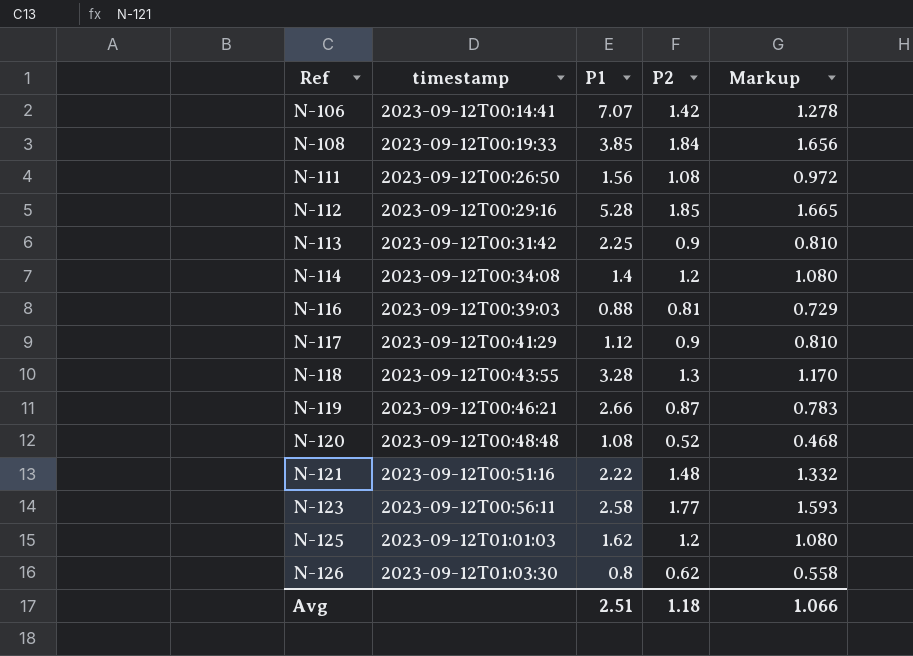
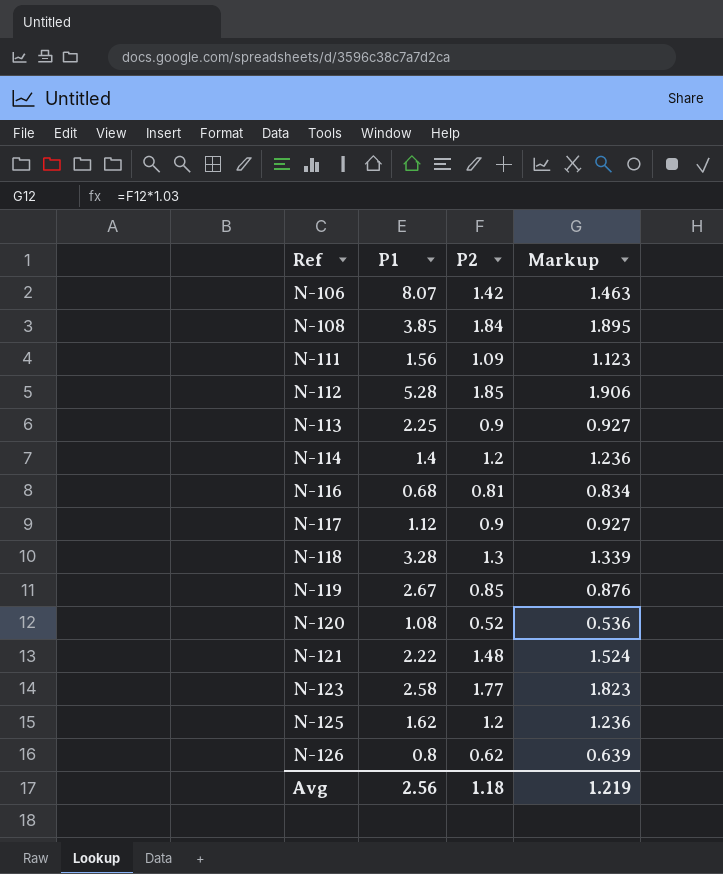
column timestamp | position: 2 -> none
column Markup | formula: [P2] * 0.9 -> [P2] * 1.03
N-106 | P1: 7.07 -> 8.07
N-111 | P2: 1.08 -> 1.09
N-116 | P1: 0.88 -> 0.68
N-119 | P1: 2.66 -> 2.67
N-119 | P2: 0.87 -> 0.85
Avg | P1: 2.51 -> 2.56
Avg | Markup: 1.066 -> 1.219

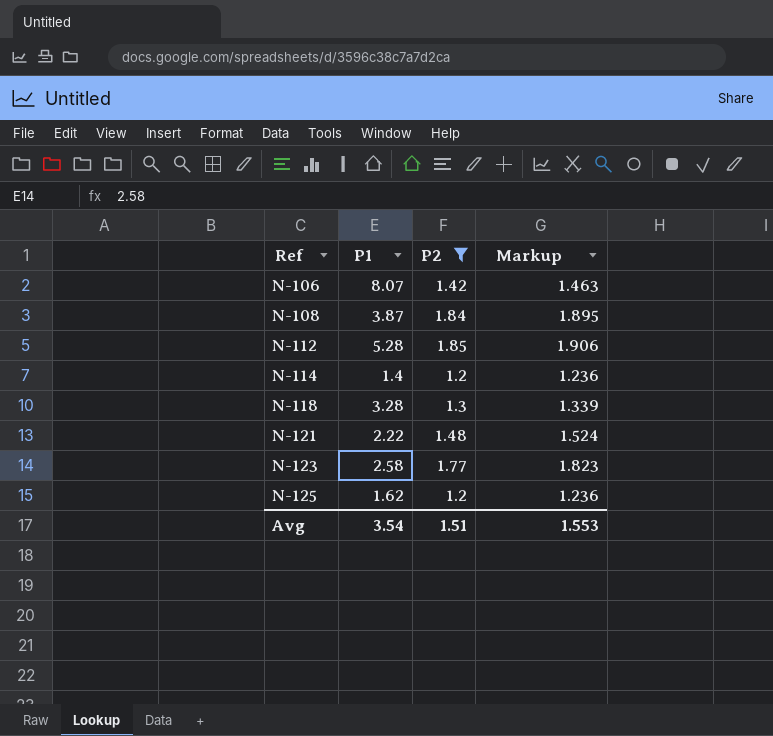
filter: none -> P2 >= 1.2
N-108 | P1: 3.85 -> 3.87
Avg | P1: 2.56 -> 3.54
Avg | P2: 1.18 -> 1.51
Avg | Markup: 1.219 -> 1.553

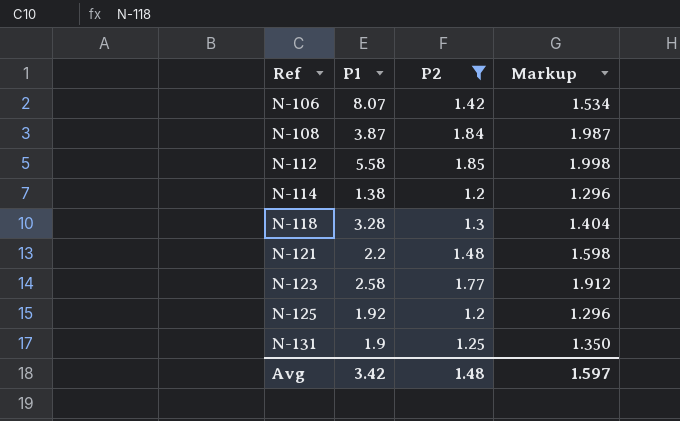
column Markup | formula: [P2] * 1.03 -> [P2] * 1.08
N-112 | P1: 5.28 -> 5.58
N-114 | P1: 1.4 -> 1.38
N-121 | P1: 2.22 -> 2.2
N-125 | P1: 1.62 -> 1.92
row N-131: none -> 1.9 | 1.25 | 1.350
Avg | P1: 3.54 -> 3.42
Avg | P2: 1.51 -> 1.48
Avg | Markup: 1.553 -> 1.597

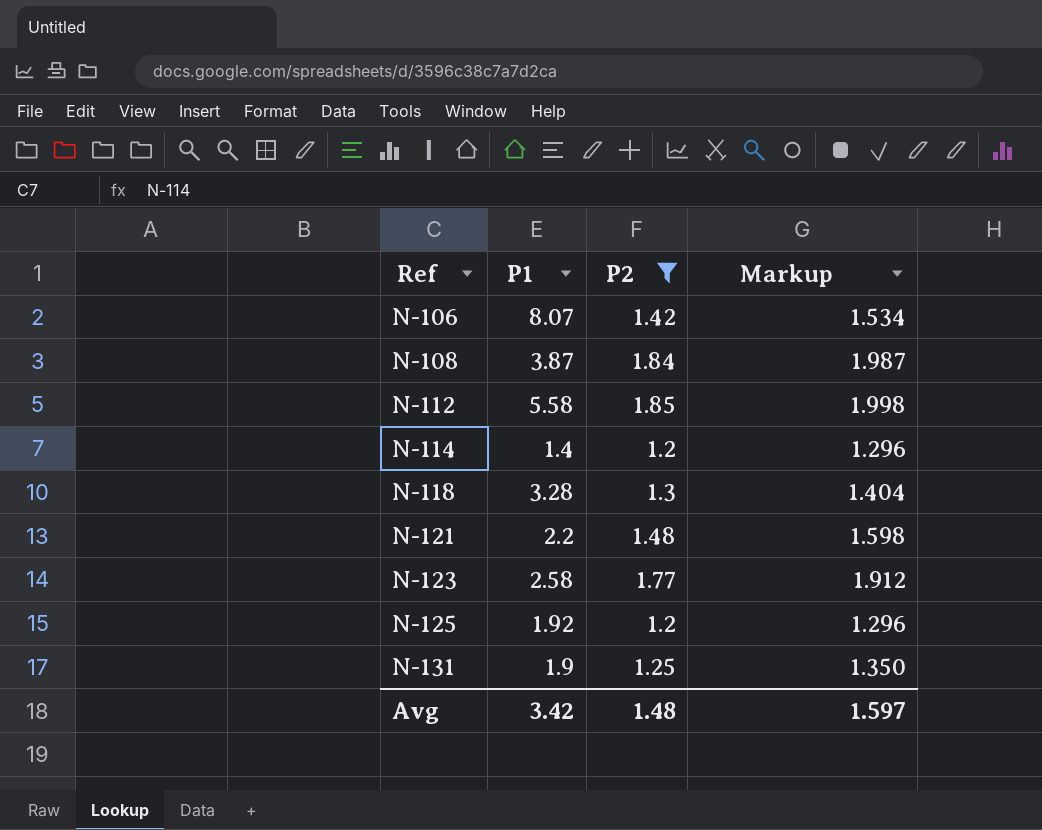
N-114 | P1: 1.38 -> 1.4

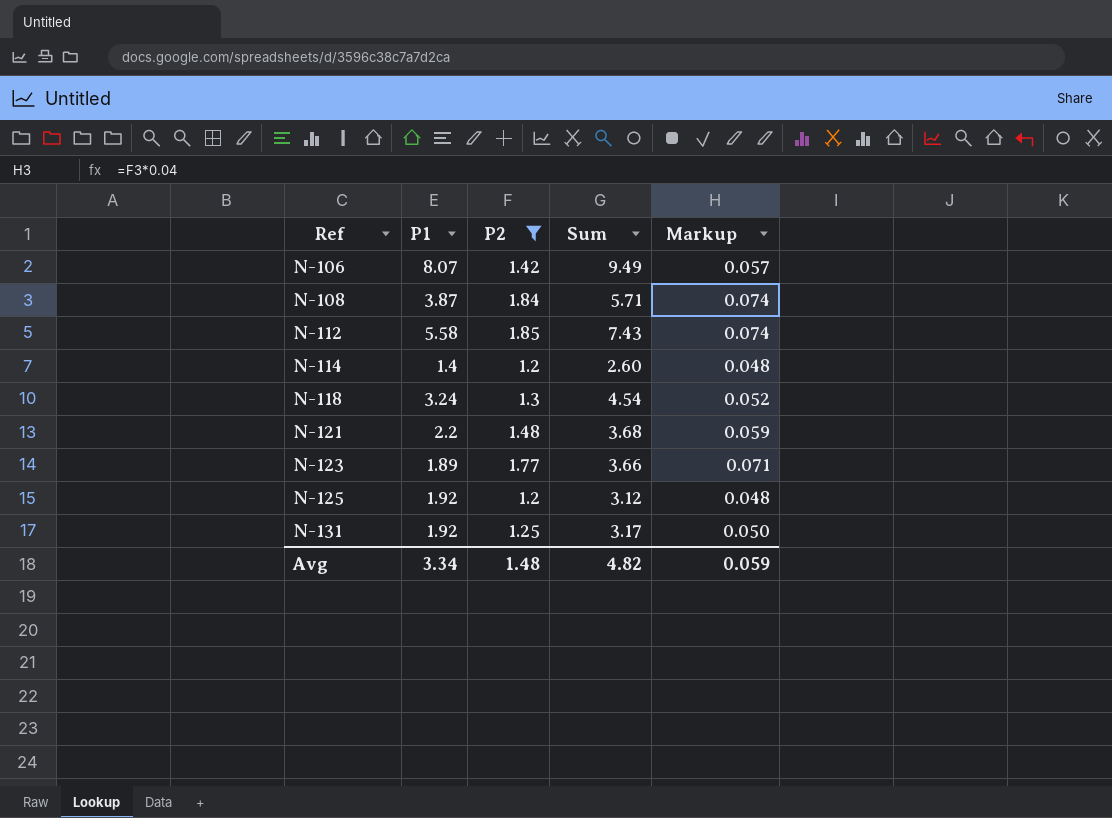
column Sum | formula: none -> [P1] + [P2]
column Markup | formula: [P2] * 1.08 -> [P2] * 0.04
N-118 | P1: 3.28 -> 3.24
N-123 | P1: 2.58 -> 1.89
N-131 | P1: 1.9 -> 1.92
Avg | P1: 3.42 -> 3.34
Avg | Markup: 1.597 -> 0.059

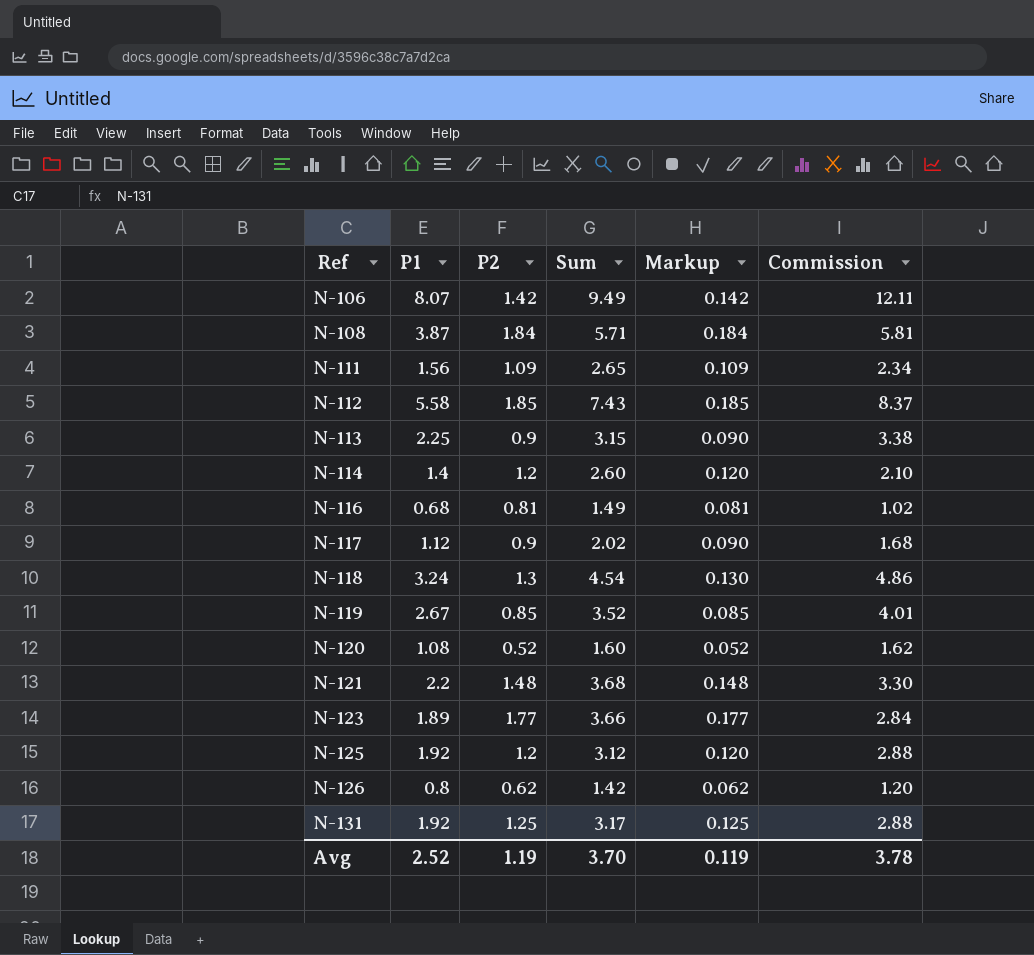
filter: P2 >= 1.2 -> none
column Markup | formula: [P2] * 0.04 -> [P2] * 0.1
column Commission | formula: none -> [P1] * 1.5
Avg | P1: 3.34 -> 2.52
Avg | P2: 1.48 -> 1.19
Avg | Sum: 4.82 -> 3.70
Avg | Markup: 0.059 -> 0.119

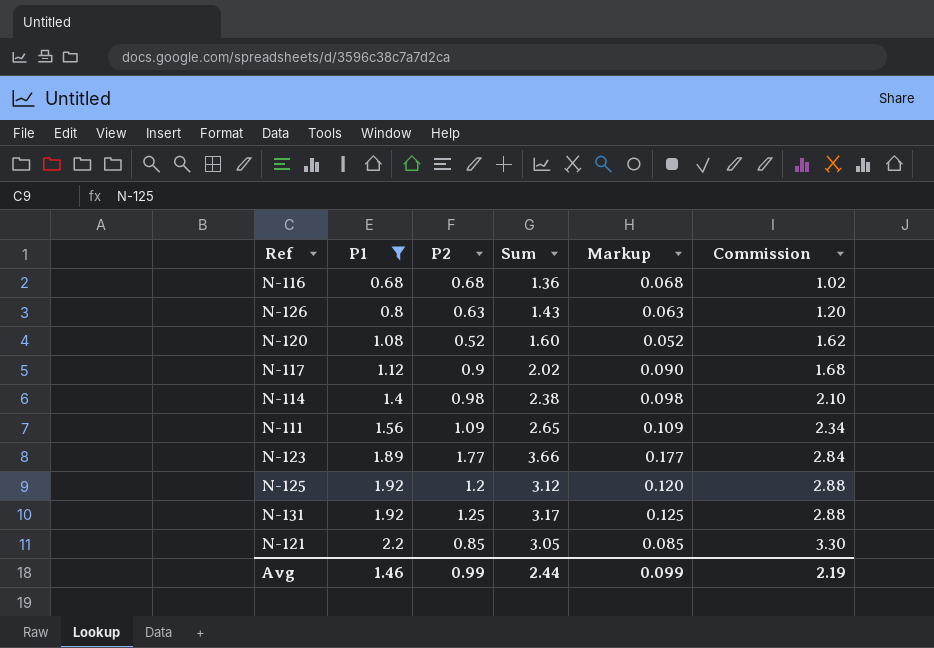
filter: none -> P1 <= 2.2
row order: Ref ascending -> P1 ascending
N-116 | P2: 0.81 -> 0.68
N-116 | Sum: 1.49 -> 1.36
N-116 | Markup: 0.081 -> 0.068
N-126 | P2: 0.62 -> 0.63
N-126 | Sum: 1.42 -> 1.43
N-126 | Markup: 0.062 -> 0.063
N-114 | P2: 1.2 -> 0.98
N-114 | Sum: 2.60 -> 2.38
N-114 | Markup: 0.120 -> 0.098
N-121 | P2: 1.48 -> 0.85
N-121 | Sum: 3.68 -> 3.05
N-121 | Markup: 0.148 -> 0.085
Avg | P1: 2.52 -> 1.46
Avg | P2: 1.19 -> 0.99
Avg | Sum: 3.70 -> 2.44
Avg | Markup: 0.119 -> 0.099
Avg | Commission: 3.78 -> 2.19

